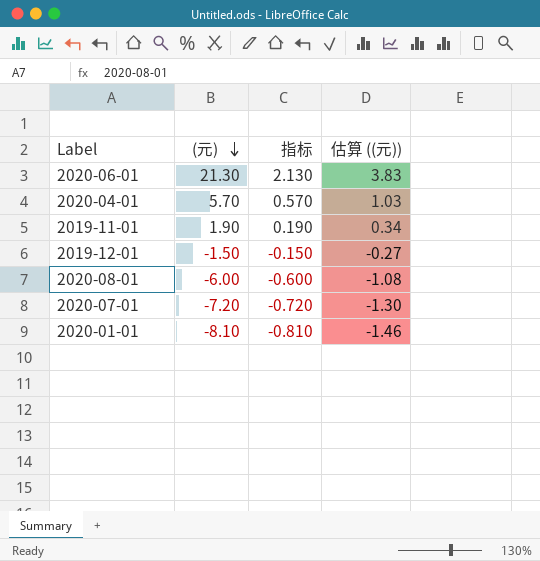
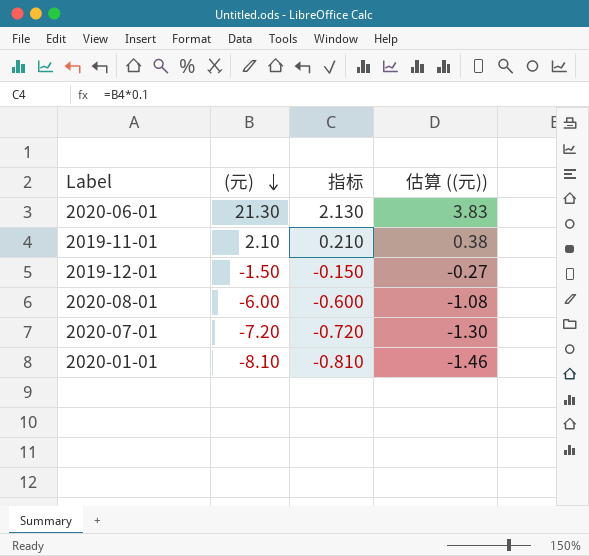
row 2020-04-01: 5.70 | 0.570 | 1.03 -> none
2019-11-01 | (元): 1.90 -> 2.10
2019-11-01 | 指标: 0.190 -> 0.210
2019-11-01 | 估算 ((元)): 0.34 -> 0.38

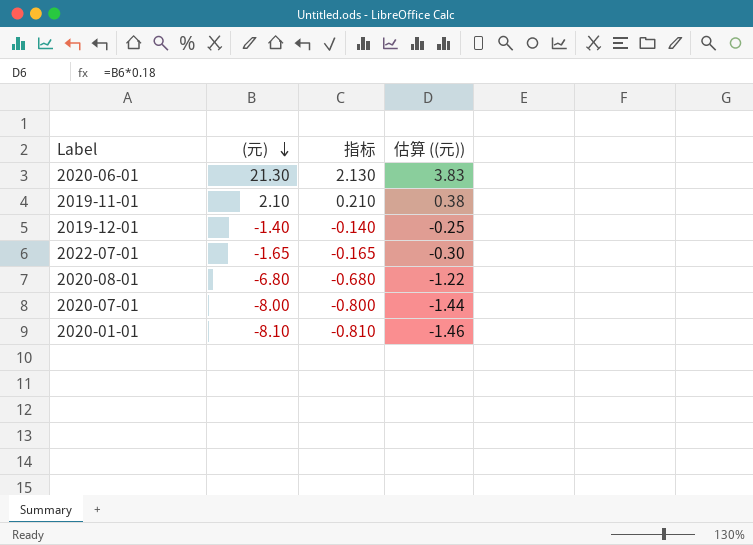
2019-12-01 | (元): -1.50 -> -1.40
2019-12-01 | 指标: -0.150 -> -0.140
2019-12-01 | 估算 ((元)): -0.27 -> -0.25
row 2022-07-01: none -> -1.65 | -0.165 | -0.30
2020-08-01 | (元): -6.00 -> -6.80
2020-08-01 | 指标: -0.600 -> -0.680
2020-08-01 | 估算 ((元)): -1.08 -> -1.22
2020-07-01 | (元): -7.20 -> -8.00
2020-07-01 | 指标: -0.720 -> -0.800
2020-07-01 | 估算 ((元)): -1.30 -> -1.44

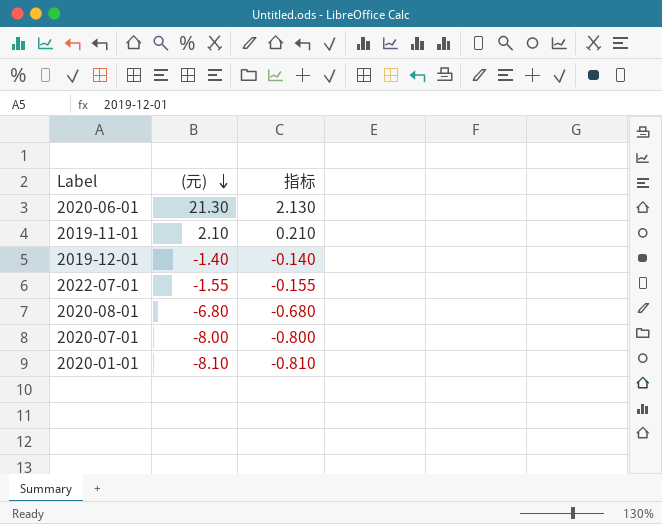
column 估算 ((元)) | formula: [(元)] * 0.18 -> none
2022-07-01 | (元): -1.65 -> -1.55
2022-07-01 | 指标: -0.165 -> -0.155

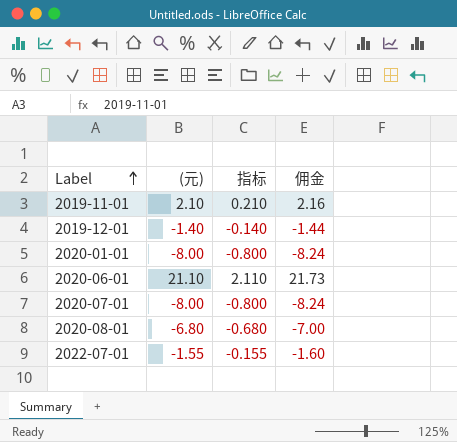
row order: (元) descending -> Label ascending
column 佣金 | formula: none -> [(元)] * 1.03
2020-01-01 | (元): -8.10 -> -8.00
2020-01-01 | 指标: -0.810 -> -0.800
2020-06-01 | (元): 21.30 -> 21.10
2020-06-01 | 指标: 2.130 -> 2.110

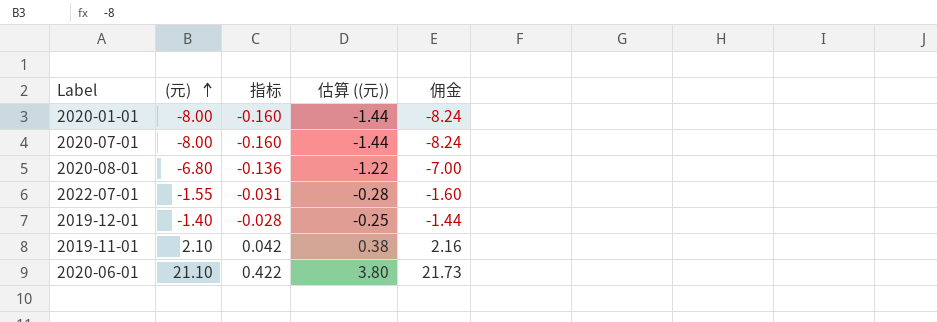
row order: Label ascending -> (元) ascending
column 指标 | formula: [(元)] * 0.1 -> [(元)] * 0.02
column 估算 ((元)) | formula: none -> [(元)] * 0.18

